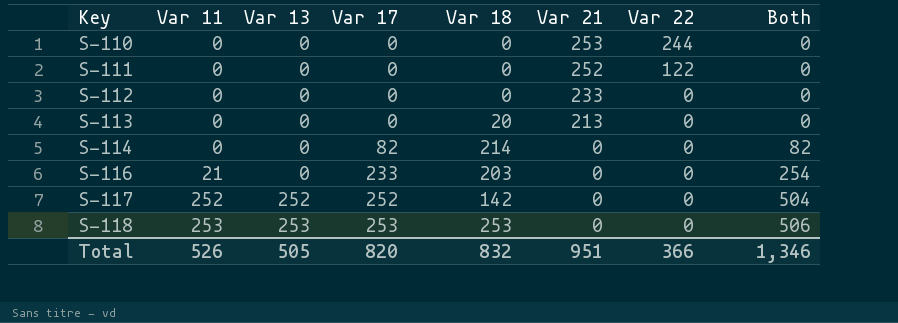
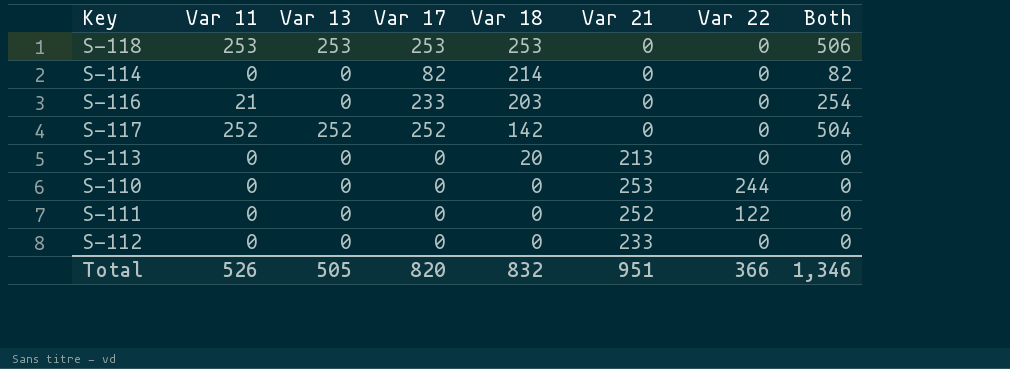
row order: Key ascending -> Var 18 descending

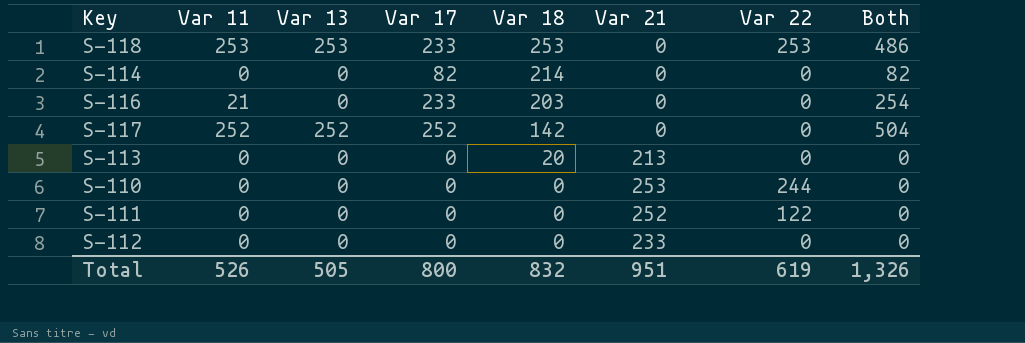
S-118 | Var 17: 253 -> 233
S-118 | Var 22: 0 -> 253
S-118 | Both: 506 -> 486
Total | Var 17: 820 -> 800
Total | Var 22: 366 -> 619
Total | Both: 1,346 -> 1,326

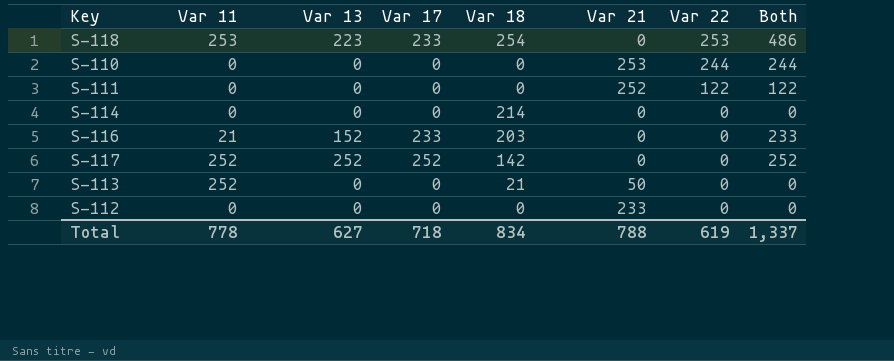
row order: Var 18 descending -> Var 22 descending
column Both | formula: [Var 11] + [Var 17] -> [Var 17] + [Var 22]
S-118 | Var 13: 253 -> 223
S-118 | Var 18: 253 -> 254
S-114 | Var 17: 82 -> 0
S-116 | Var 13: 0 -> 152
S-113 | Var 11: 0 -> 252
S-113 | Var 18: 20 -> 21
S-113 | Var 21: 213 -> 50
Total | Var 11: 526 -> 778
Total | Var 13: 505 -> 627
Total | Var 17: 800 -> 718
Total | Var 18: 832 -> 834
Total | Var 21: 951 -> 788
Total | Both: 1,326 -> 1,337

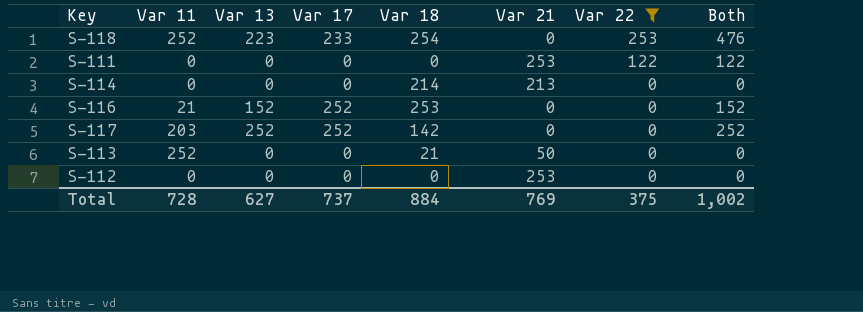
filter: none -> Var 22 != 244
column Both | formula: [Var 17] + [Var 22] -> [Var 13] + [Var 22]
S-118 | Var 11: 253 -> 252
S-111 | Var 21: 252 -> 253
S-114 | Var 21: 0 -> 213
S-116 | Var 17: 233 -> 252
S-116 | Var 18: 203 -> 253
S-117 | Var 11: 252 -> 203
S-112 | Var 21: 233 -> 253
Total | Var 11: 778 -> 728
Total | Var 17: 718 -> 737
Total | Var 18: 834 -> 884
Total | Var 21: 788 -> 769
Total | Var 22: 619 -> 375
Total | Both: 1,337 -> 1,002

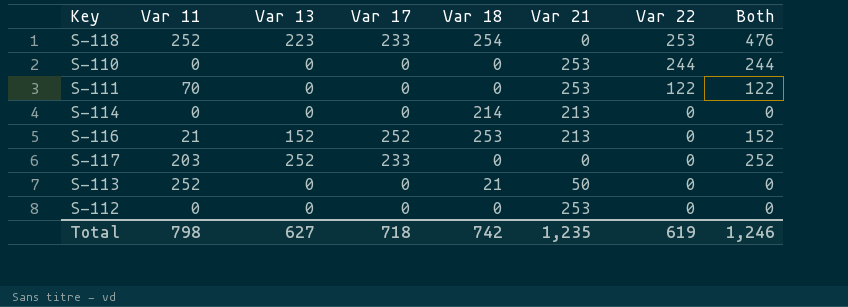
filter: Var 22 != 244 -> none
S-111 | Var 11: 0 -> 70
S-116 | Var 21: 0 -> 213
S-117 | Var 17: 252 -> 233
S-117 | Var 18: 142 -> 0
Total | Var 11: 728 -> 798
Total | Var 17: 737 -> 718
Total | Var 18: 884 -> 742
Total | Var 21: 769 -> 1,235
Total | Var 22: 375 -> 619
Total | Both: 1,002 -> 1,246

